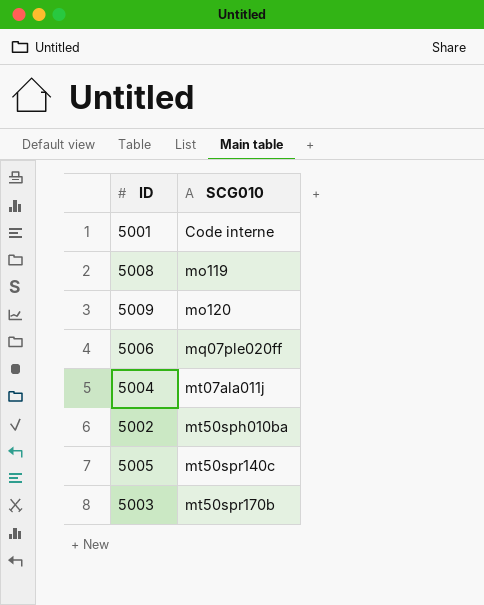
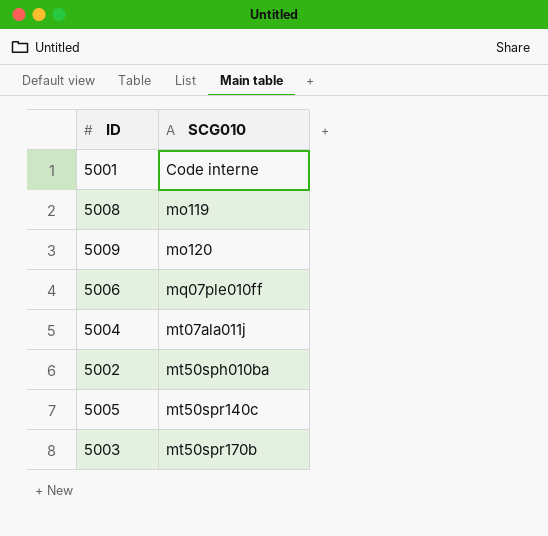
5006 | SCG010: mq07ple020ff -> mq07ple010ff

